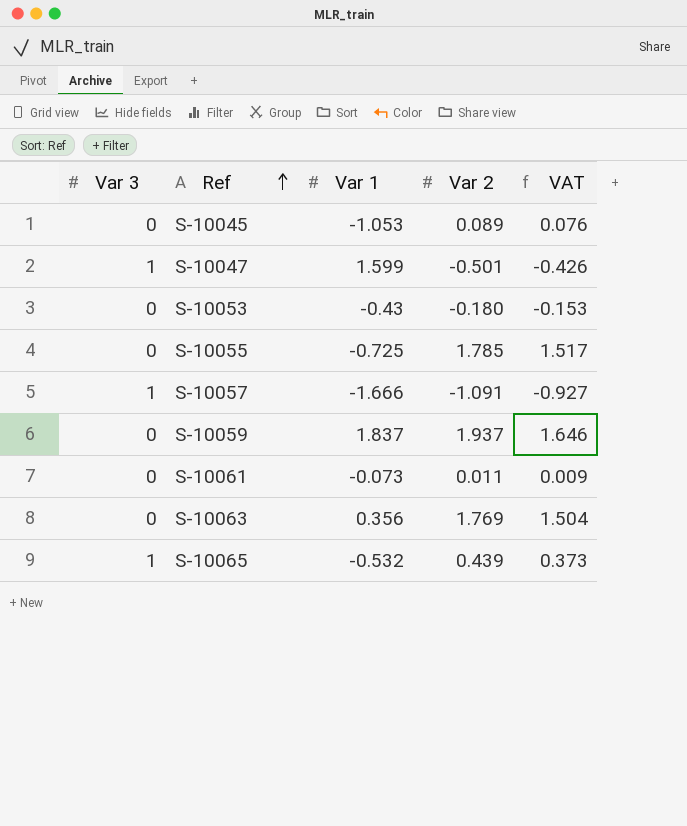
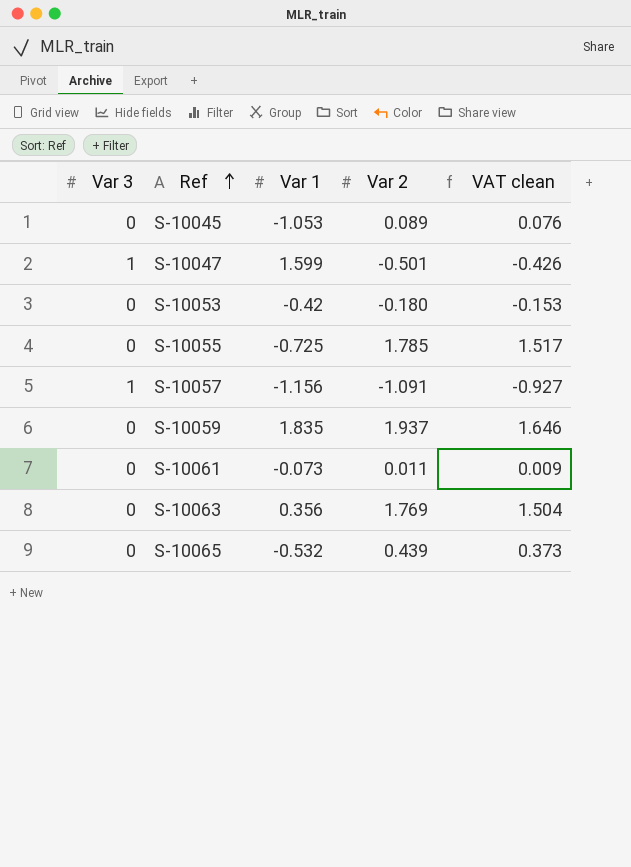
column name: VAT -> VAT clean
S-10053 | Var 1: -0.43 -> -0.42
S-10057 | Var 1: -1.666 -> -1.156
S-10059 | Var 1: 1.837 -> 1.835
S-10065 | Var 3: 1 -> 0

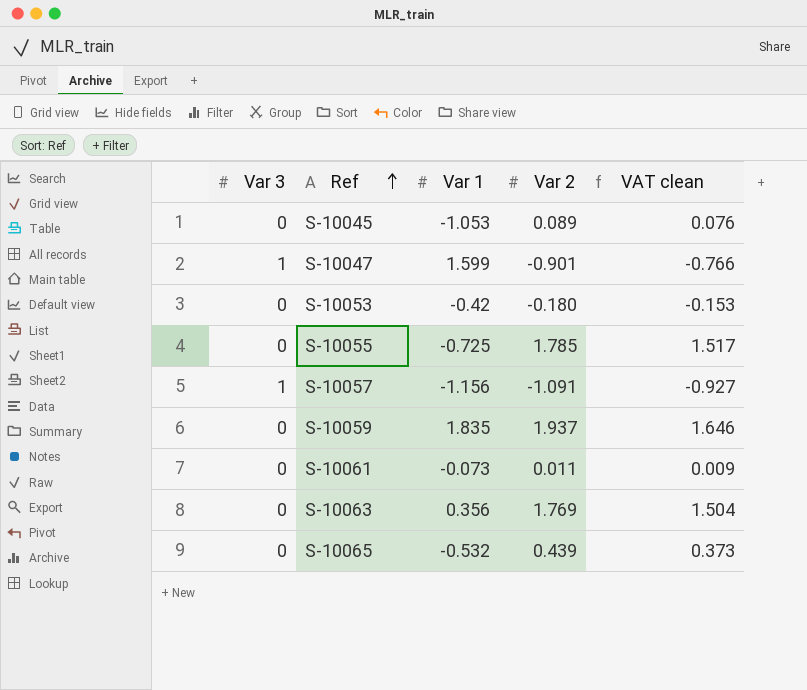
S-10047 | Var 2: -0.501 -> -0.901
S-10047 | VAT clean: -0.426 -> -0.766

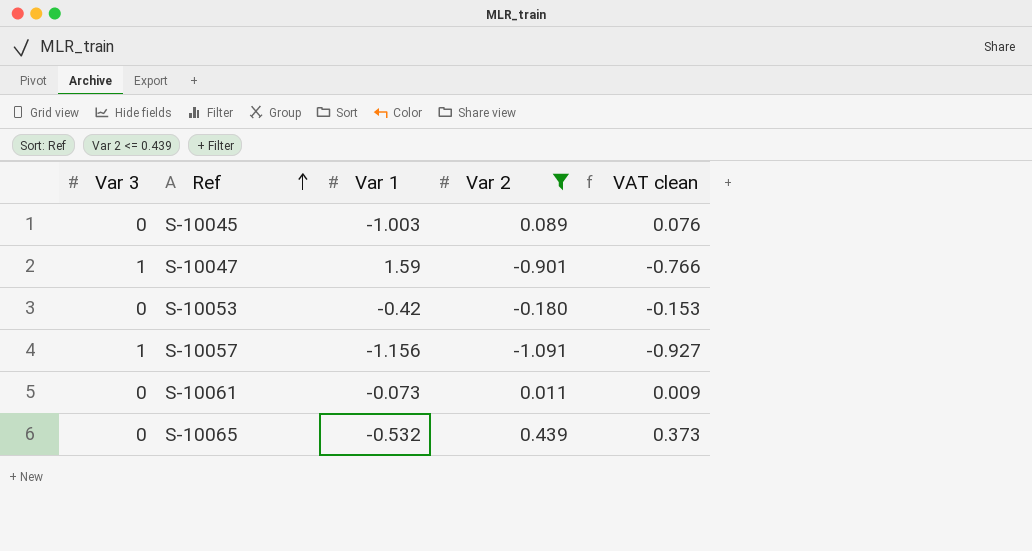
filter: none -> Var 2 <= 0.439
S-10045 | Var 1: -1.053 -> -1.003
S-10047 | Var 1: 1.599 -> 1.59

